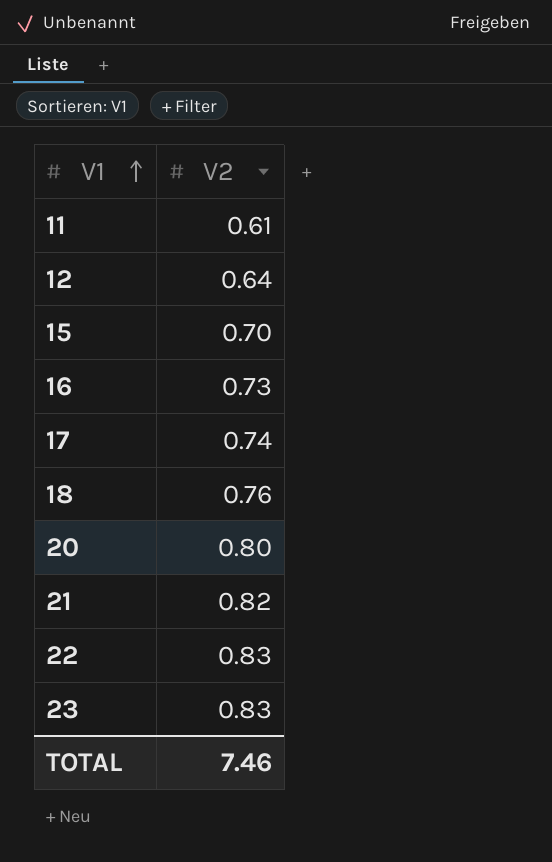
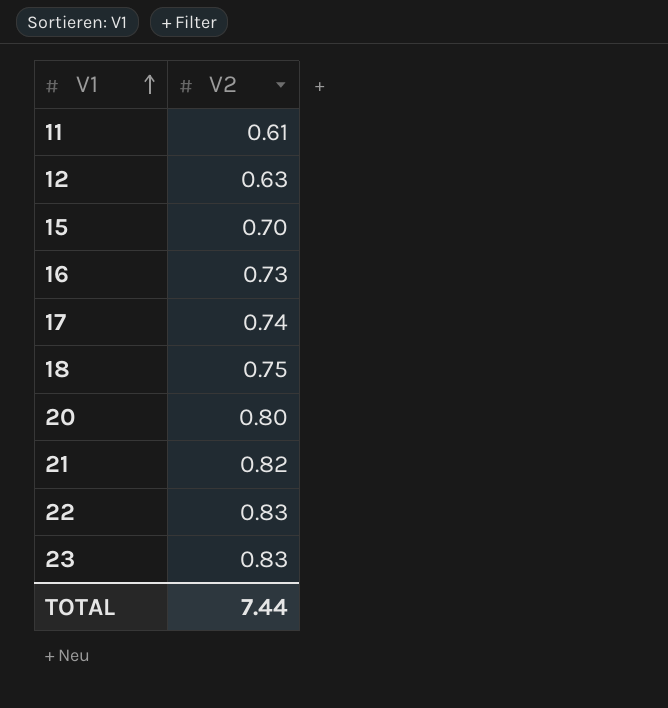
12 | V2: 0.64 -> 0.63
18 | V2: 0.76 -> 0.75
TOTAL | V2: 7.46 -> 7.44

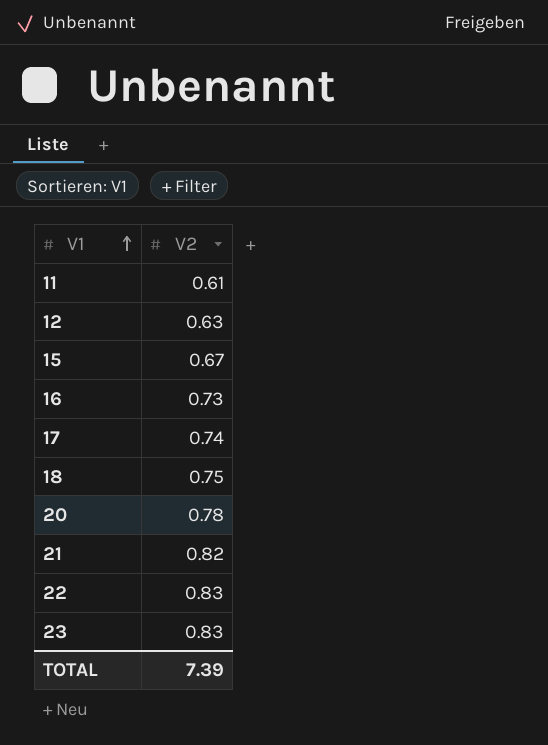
15 | V2: 0.70 -> 0.67
20 | V2: 0.80 -> 0.78
TOTAL | V2: 7.44 -> 7.39

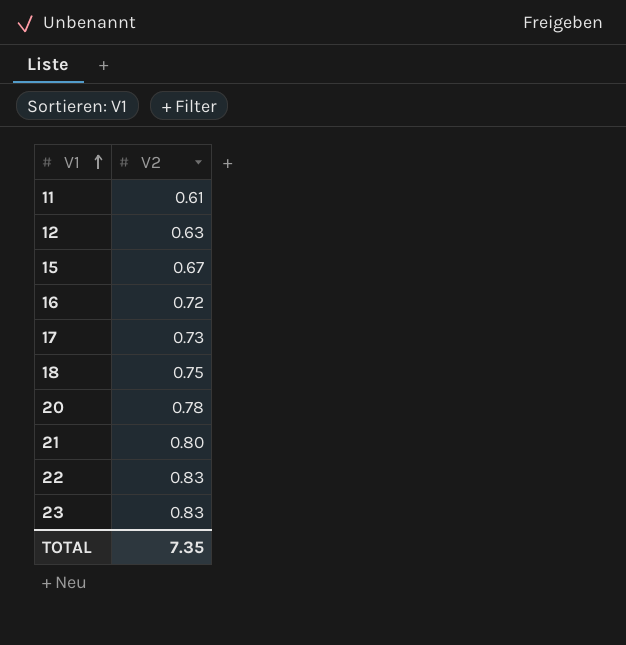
16 | V2: 0.73 -> 0.72
17 | V2: 0.74 -> 0.73
21 | V2: 0.82 -> 0.80
TOTAL | V2: 7.39 -> 7.35

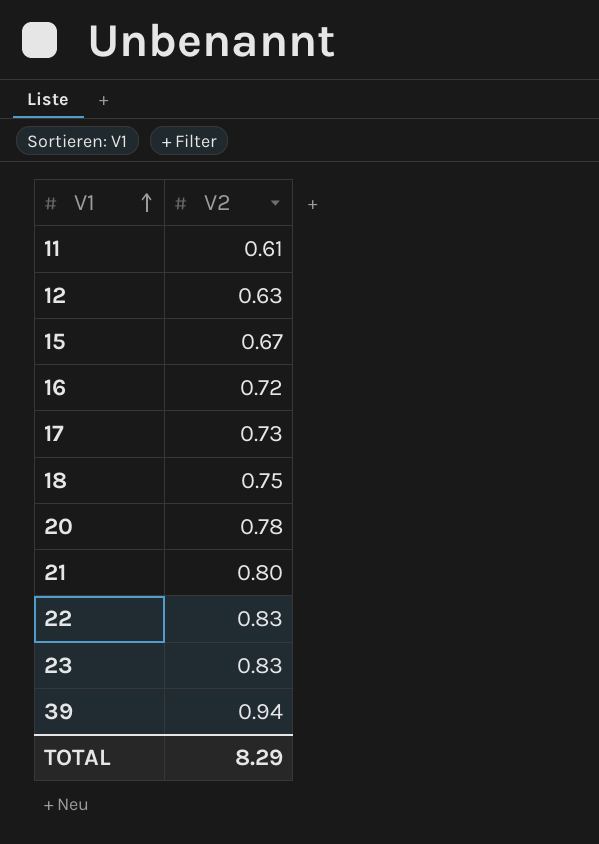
row 39: none -> 0.94
TOTAL | V2: 7.35 -> 8.29

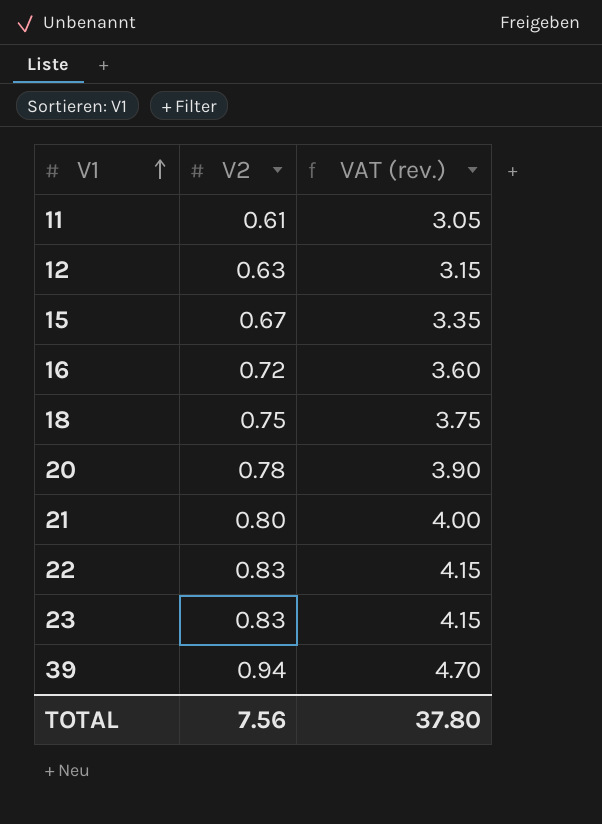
column VAT (rev.) | formula: none -> [V2] * 5
row 17: 0.73 -> none
TOTAL | V2: 8.29 -> 7.56

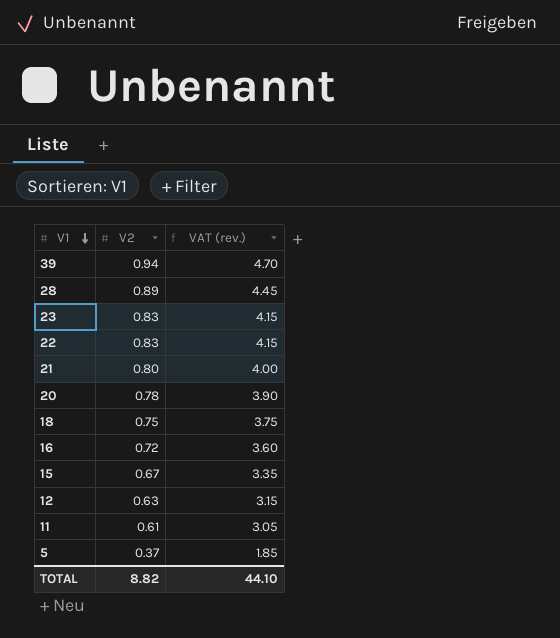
row order: V1 ascending -> V1 descending
row 28: none -> 0.89 | 4.45
row 5: none -> 0.37 | 1.85
TOTAL | V2: 7.56 -> 8.82
TOTAL | VAT (rev.): 37.80 -> 44.10

